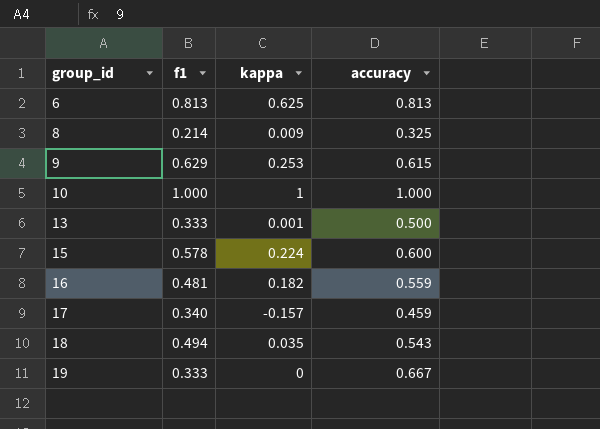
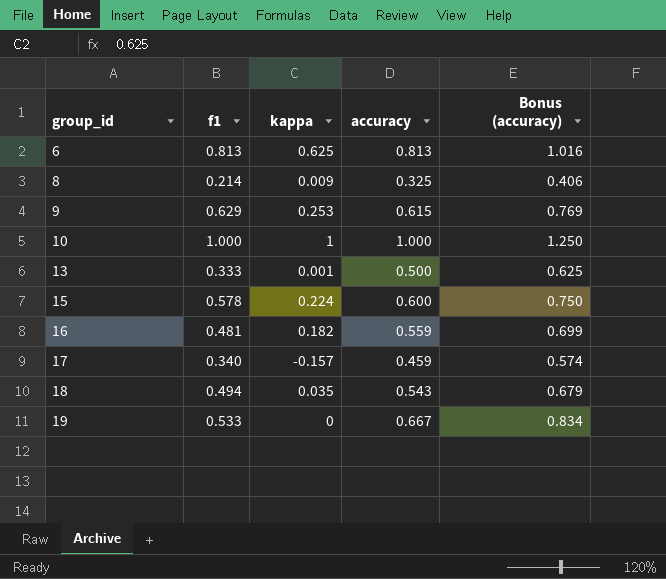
column Bonus (accuracy) | formula: none -> [accuracy] * 1.25
19 | f1: 0.333 -> 0.533

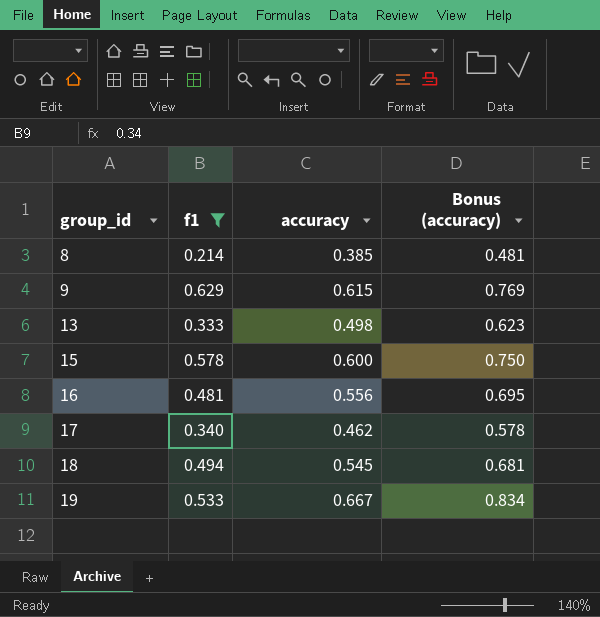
filter: none -> f1 <= 0.629
column kappa | position: 3 -> none
8 | accuracy: 0.325 -> 0.385
8 | Bonus (accuracy): 0.406 -> 0.481
13 | accuracy: 0.500 -> 0.498
13 | Bonus (accuracy): 0.625 -> 0.623
16 | accuracy: 0.559 -> 0.556
16 | Bonus (accuracy): 0.699 -> 0.695
17 | accuracy: 0.459 -> 0.462
17 | Bonus (accuracy): 0.574 -> 0.578
18 | accuracy: 0.543 -> 0.545
18 | Bonus (accuracy): 0.679 -> 0.681

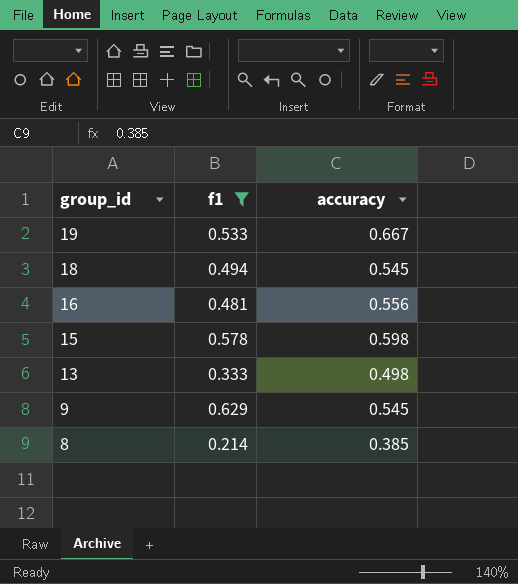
row order: group_id ascending -> group_id descending
column Bonus (accuracy) | formula: [accuracy] * 1.25 -> none
row 17: 0.340 | 0.462 | 0.578 -> none
15 | accuracy: 0.600 -> 0.598
9 | accuracy: 0.615 -> 0.545

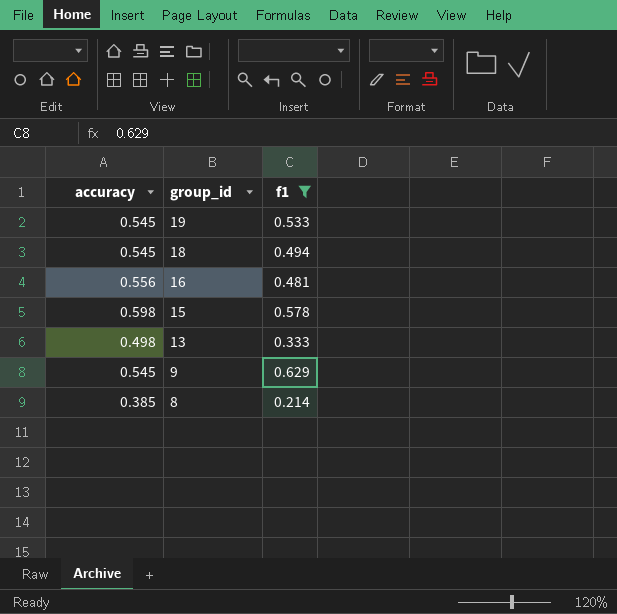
column accuracy | position: 3 -> 1
19 | accuracy: 0.667 -> 0.545

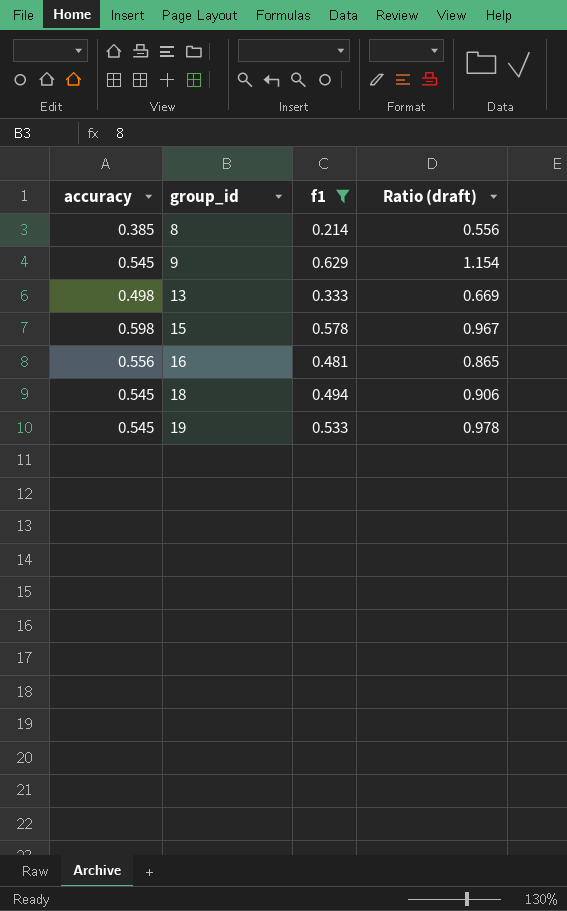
row order: group_id descending -> group_id ascending
column Ratio (draft) | formula: none -> [f1] / [accuracy]

